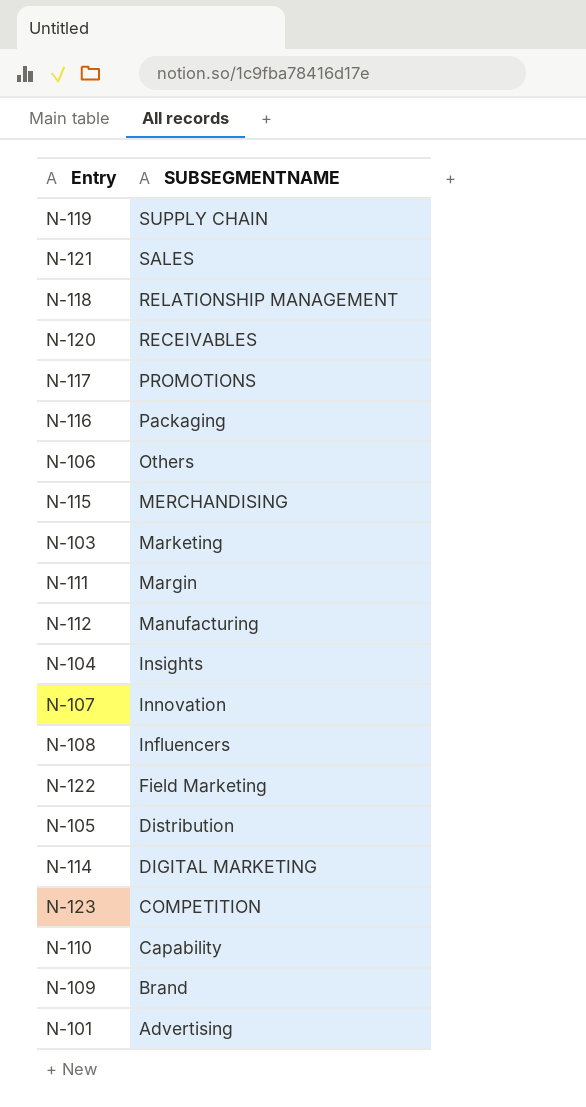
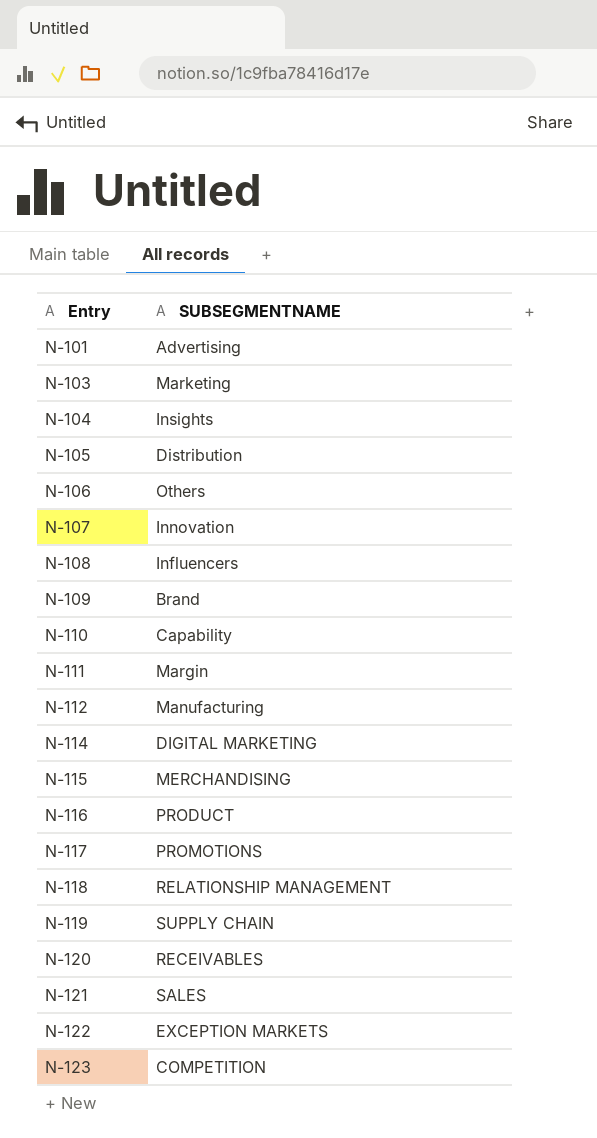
row order: SUBSEGMENTNAME descending -> Entry ascending
N-116 | SUBSEGMENTNAME: Packaging -> PRODUCT
N-122 | SUBSEGMENTNAME: Field Marketing -> EXCEPTION MARKETS

